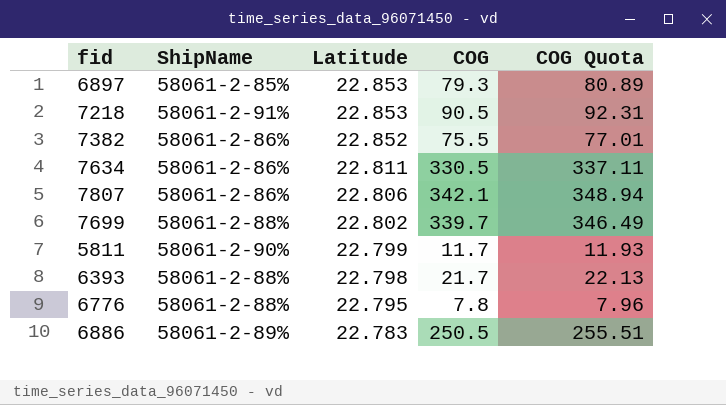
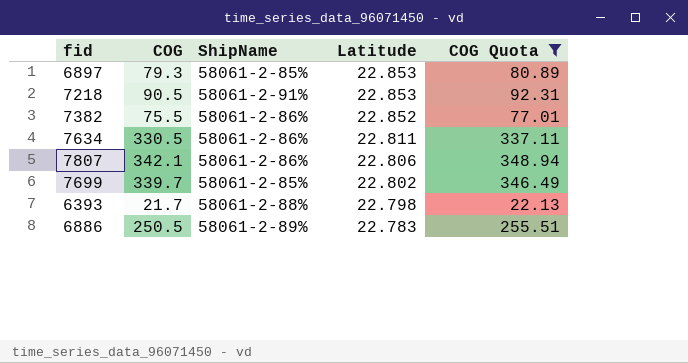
filter: none -> COG Quota >= 22.13
column COG | position: 4 -> 2
7699 | ShipName: 58061-2-88% -> 58061-2-85%

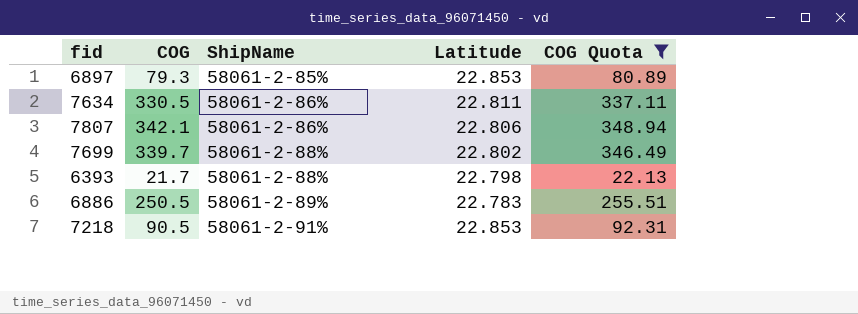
row order: Latitude descending -> ShipName ascending
row 7382: 75.5 | 58061-2-86% | 22.852 | 77.01 -> none
7699 | ShipName: 58061-2-85% -> 58061-2-88%

